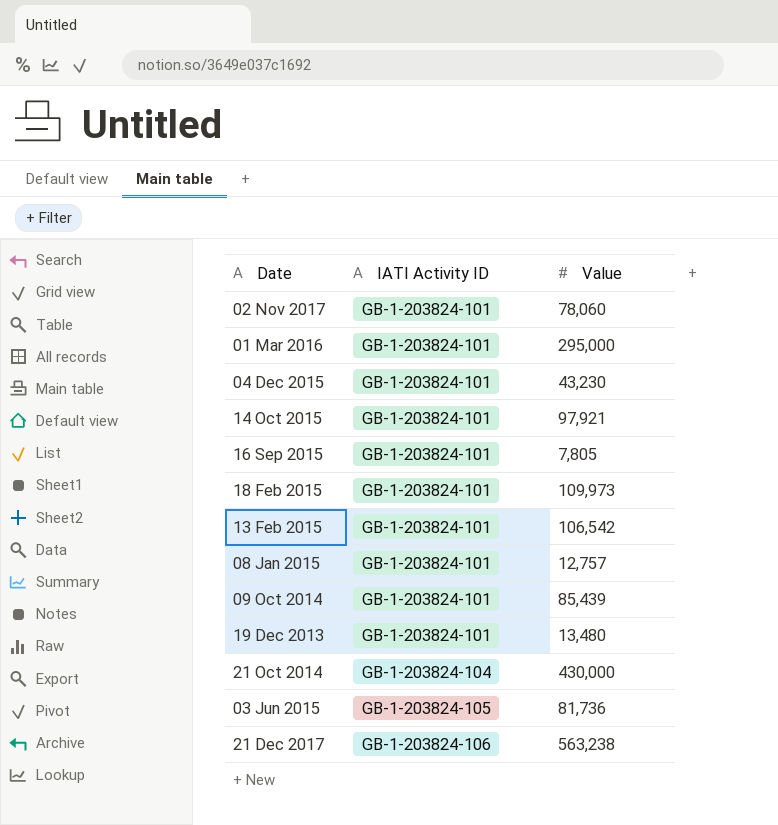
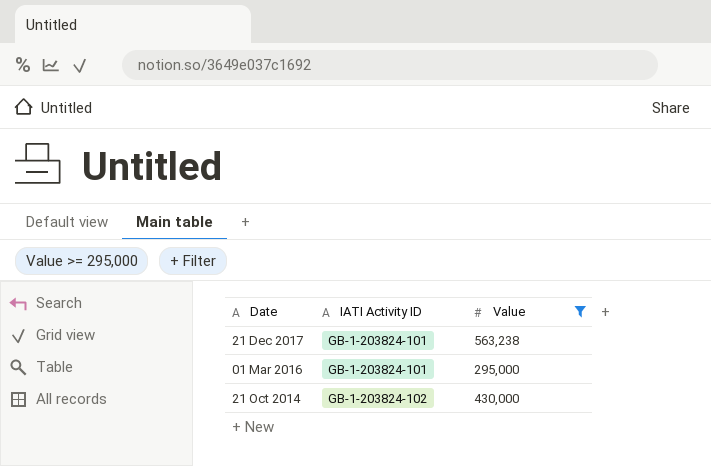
filter: none -> Value >= 295,000
row order: IATI Activity ID ascending -> Date descending
21 Dec 2017 | IATI Activity ID: GB-1-203824-106 -> GB-1-203824-101
21 Oct 2014 | IATI Activity ID: GB-1-203824-104 -> GB-1-203824-102

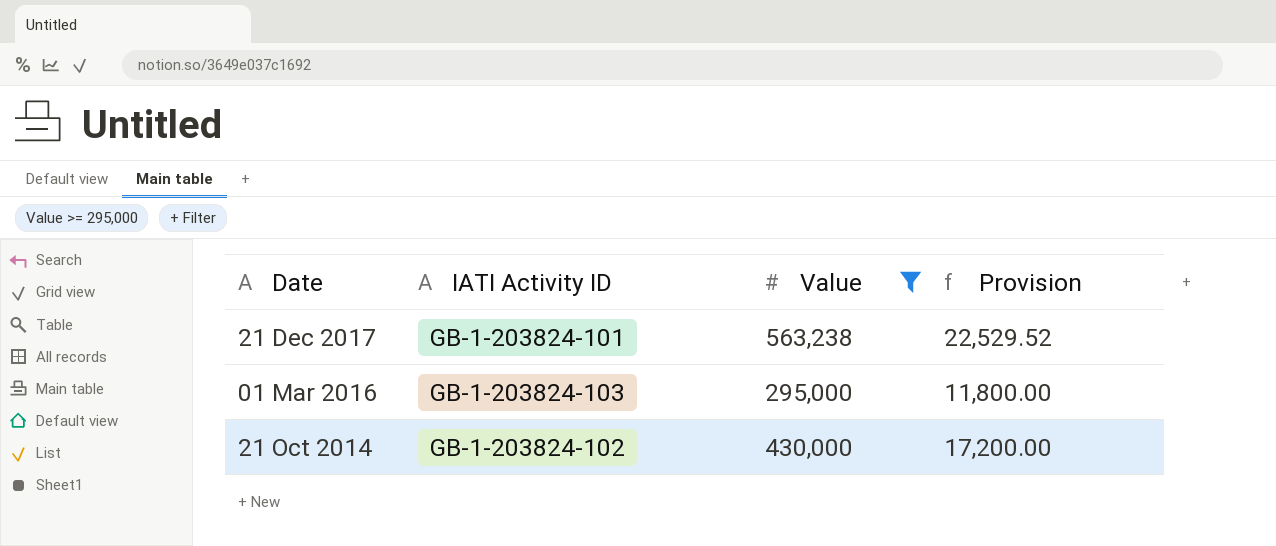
column Provision | formula: none -> [Value] * 0.04
01 Mar 2016 | IATI Activity ID: GB-1-203824-101 -> GB-1-203824-103

